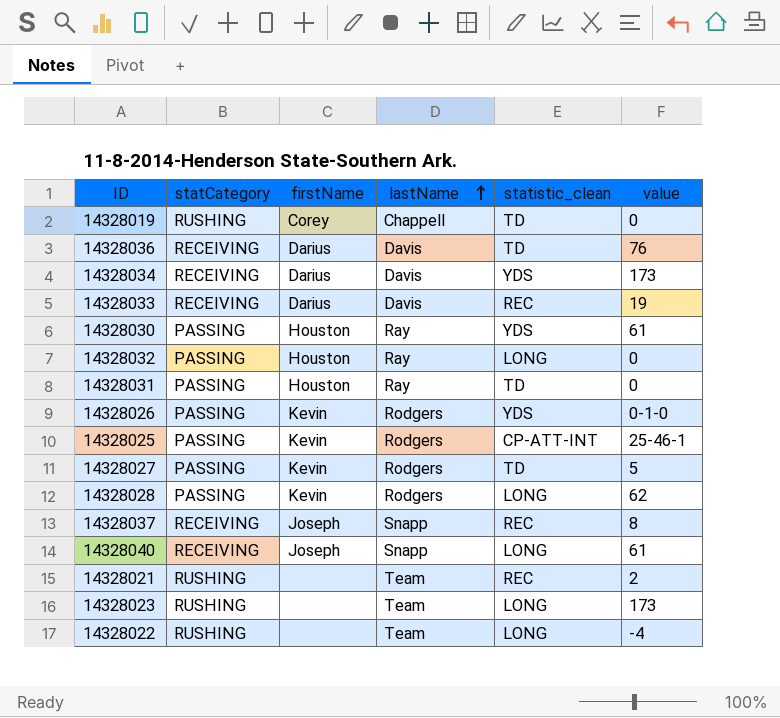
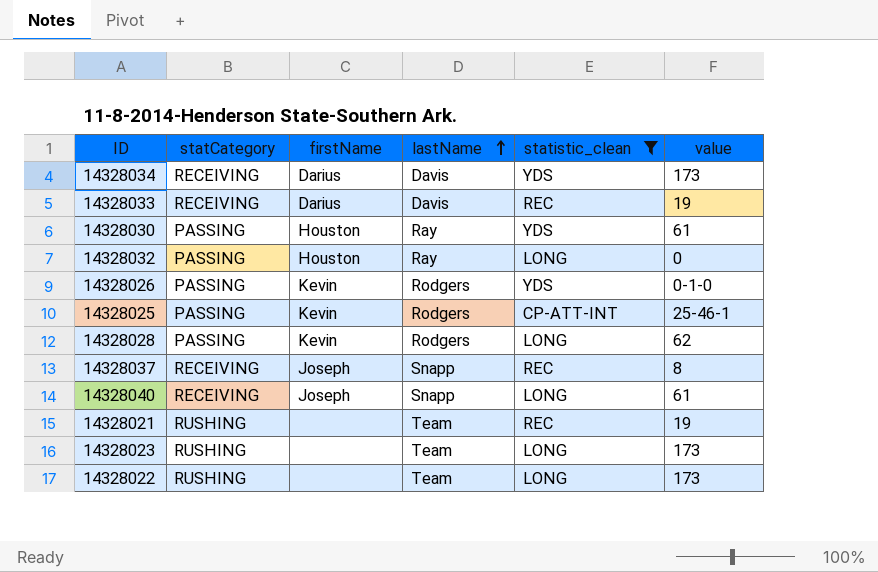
filter: none -> statistic_clean != TD
14328021 | value: 2 -> 19
14328022 | value: -4 -> 173

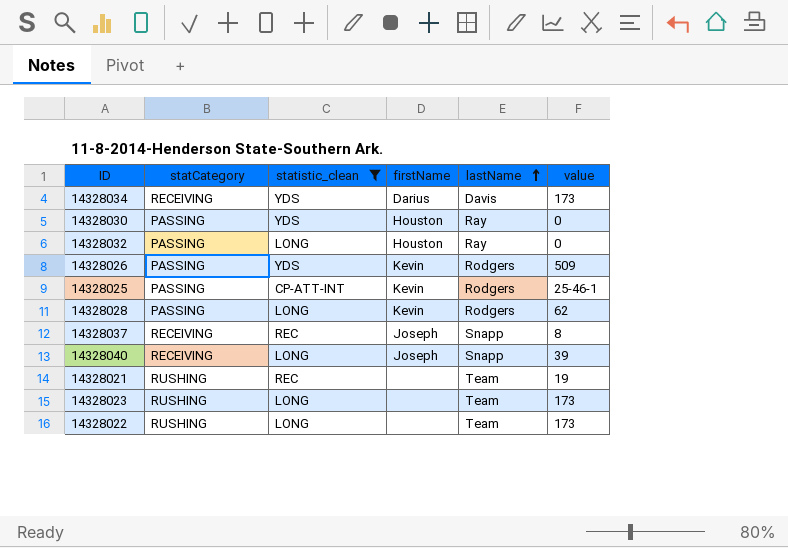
column statistic_clean | position: 5 -> 3
row 14328033: RECEIVING | Darius | Davis | REC | 19 -> none
14328030 | value: 61 -> 0
14328026 | value: 0-1-0 -> 509
14328040 | value: 61 -> 39

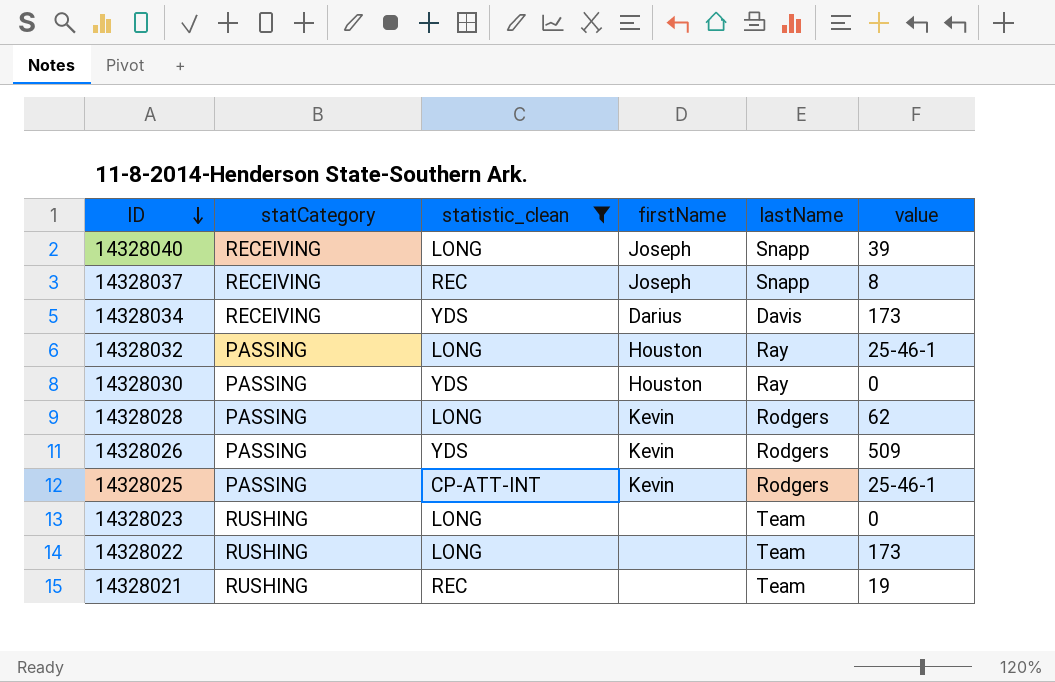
row order: lastName ascending -> ID descending
14328032 | value: 0 -> 25-46-1
14328023 | value: 173 -> 0

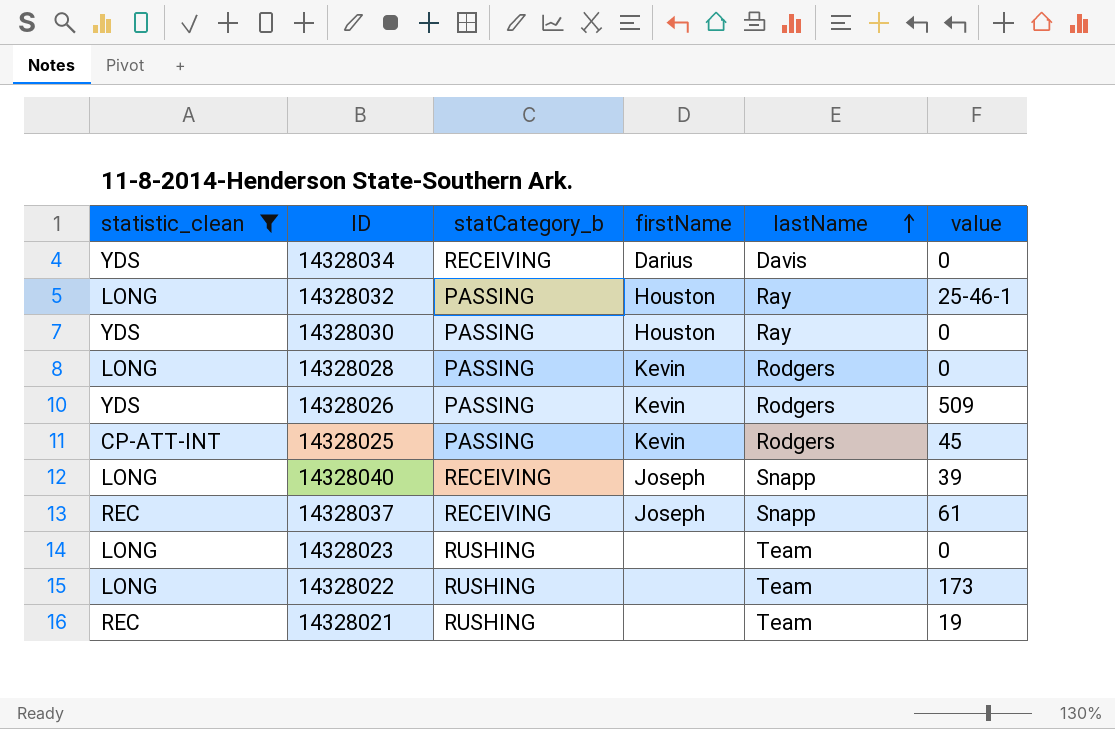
row order: ID descending -> lastName ascending
column statistic_clean | position: 3 -> 1
column name: statCategory -> statCategory_b
14328034 | value: 173 -> 0
14328028 | value: 62 -> 0
14328025 | value: 25-46-1 -> 45
14328037 | value: 8 -> 61

